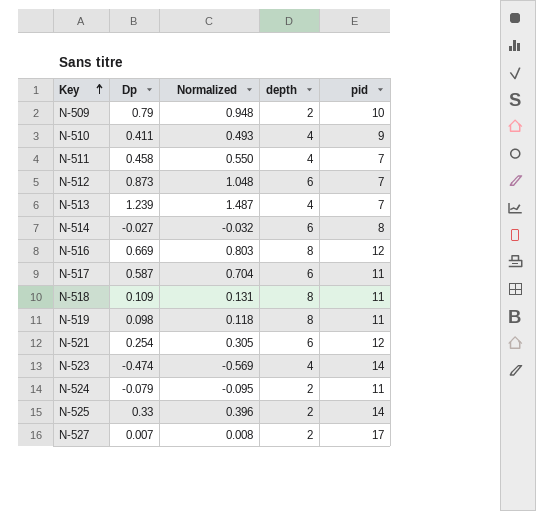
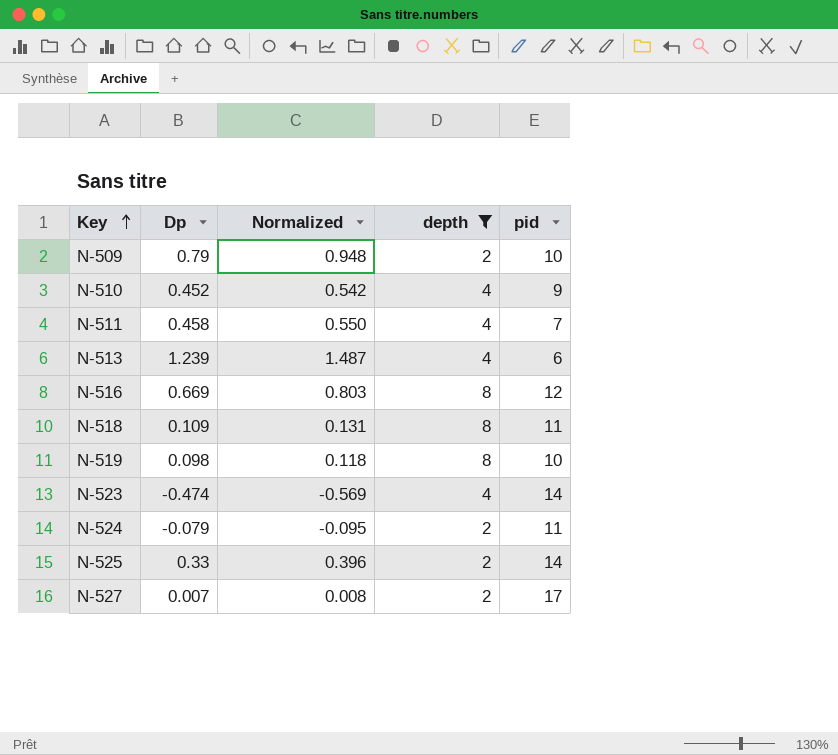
filter: none -> depth != 6
N-510 | Dp: 0.411 -> 0.452
N-510 | Normalized: 0.493 -> 0.542
N-513 | pid: 7 -> 6
N-519 | pid: 11 -> 10

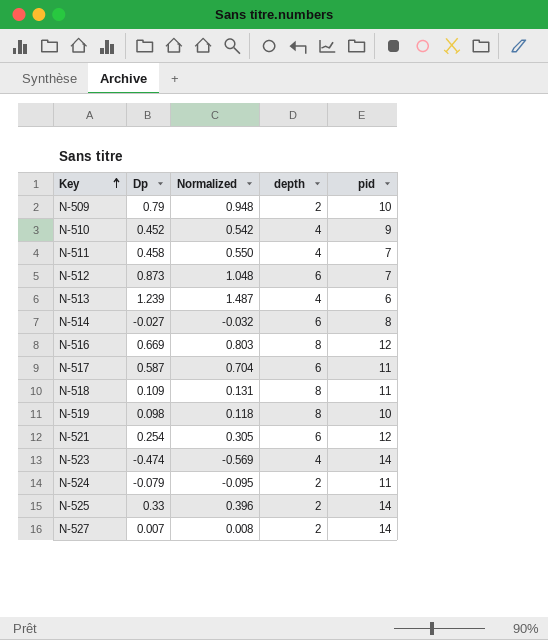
filter: depth != 6 -> none
N-527 | pid: 17 -> 14

